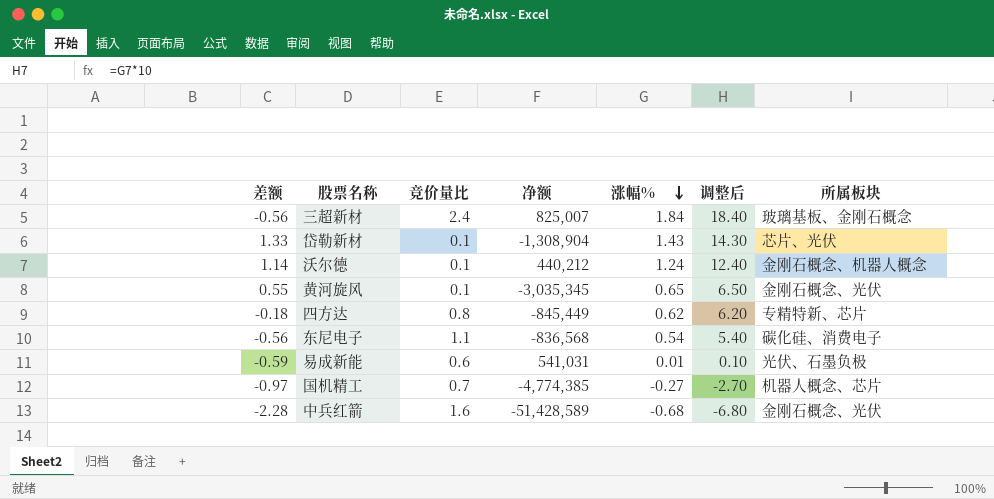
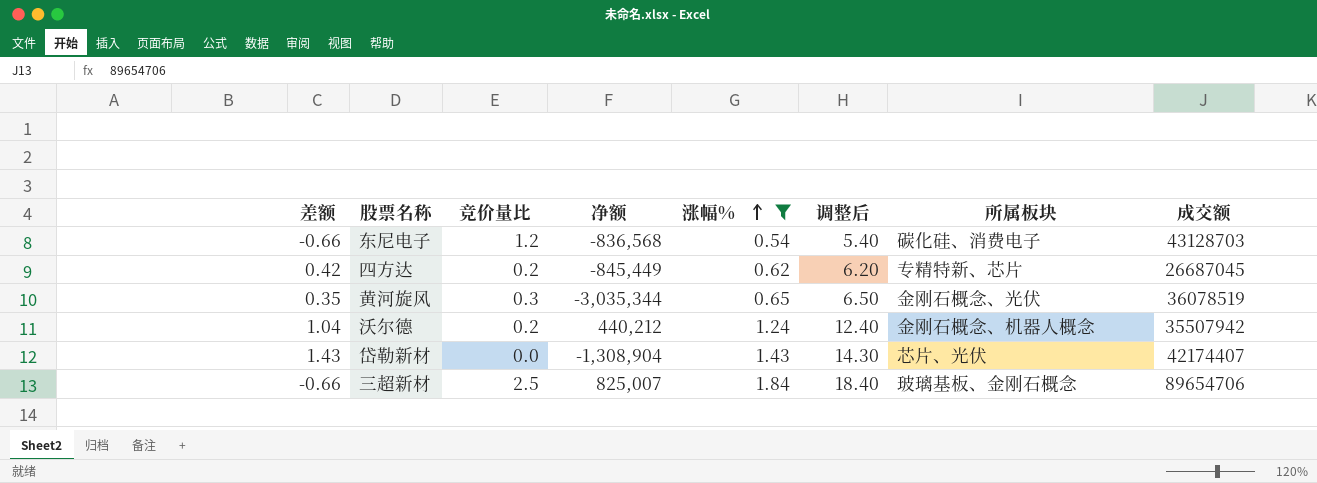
filter: none -> 涨幅% >= 0.54
row order: 涨幅% descending -> 涨幅% ascending
column 成交额 | position: none -> 8
东尼电子 | 差额: -0.56 -> -0.66
东尼电子 | 竞价量比: 1.1 -> 1.2
四方达 | 差额: -0.18 -> 0.42
四方达 | 竞价量比: 0.8 -> 0.2
黄河旋风 | 差额: 0.55 -> 0.35
黄河旋风 | 竞价量比: 0.1 -> 0.3
黄河旋风 | 净额: -3,035,345 -> -3,035,344
沃尔德 | 差额: 1.14 -> 1.04
沃尔德 | 竞价量比: 0.1 -> 0.2
岱勒新材 | 差额: 1.33 -> 1.43
岱勒新材 | 竞价量比: 0.1 -> 0.0
三超新材 | 差额: -0.56 -> -0.66
三超新材 | 竞价量比: 2.4 -> 2.5

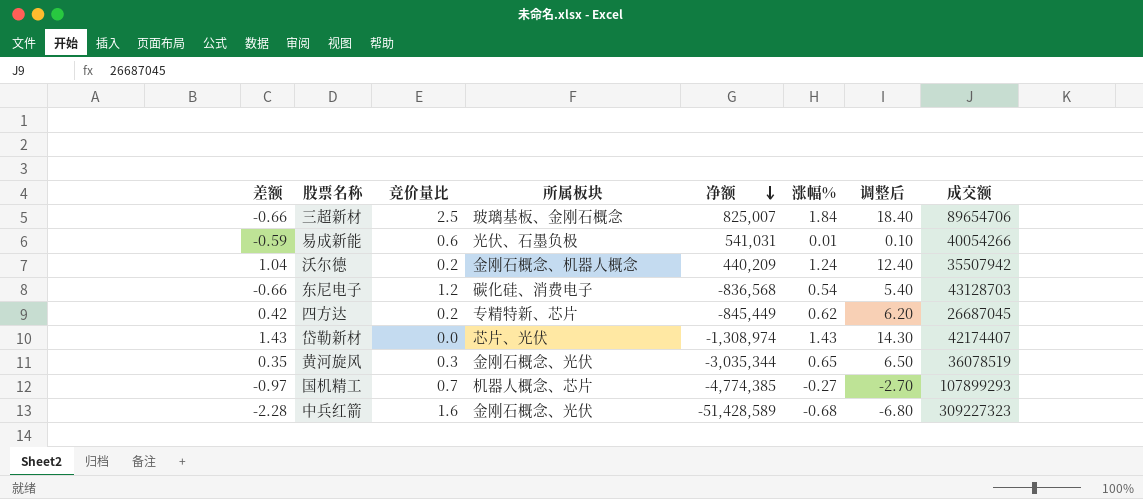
filter: 涨幅% >= 0.54 -> none
row order: 涨幅% ascending -> 净额 descending
column 所属板块 | position: 7 -> 4
沃尔德 | 净额: 440,212 -> 440,209
岱勒新材 | 净额: -1,308,904 -> -1,308,974

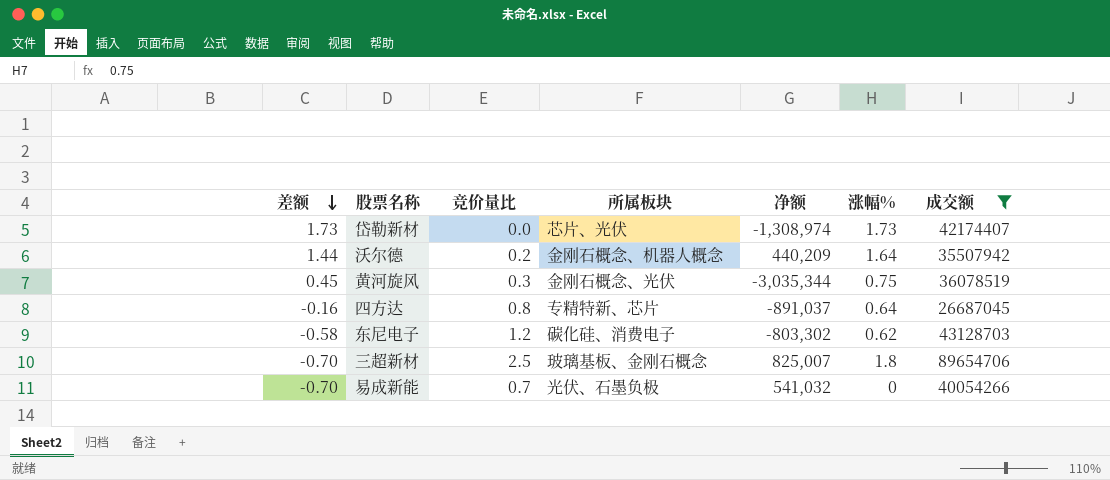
filter: none -> 成交额 <= 89654706
row order: 净额 descending -> 差额 descending
column 调整后 | formula: [涨幅%] * 10 -> none
岱勒新材 | 差额: 1.43 -> 1.73
岱勒新材 | 涨幅%: 1.43 -> 1.73
沃尔德 | 差额: 1.04 -> 1.44
沃尔德 | 涨幅%: 1.24 -> 1.64
黄河旋风 | 差额: 0.35 -> 0.45
黄河旋风 | 涨幅%: 0.65 -> 0.75
四方达 | 差额: 0.42 -> -0.16
四方达 | 竞价量比: 0.2 -> 0.8
四方达 | 净额: -845,449 -> -891,037
四方达 | 涨幅%: 0.62 -> 0.64
东尼电子 | 差额: -0.66 -> -0.58
东尼电子 | 净额: -836,568 -> -803,302
东尼电子 | 涨幅%: 0.54 -> 0.62
三超新材 | 差额: -0.66 -> -0.70
三超新材 | 涨幅%: 1.84 -> 1.8
易成新能 | 差额: -0.59 -> -0.70
易成新能 | 竞价量比: 0.6 -> 0.7
易成新能 | 净额: 541,031 -> 541,032
易成新能 | 涨幅%: 0.01 -> 0

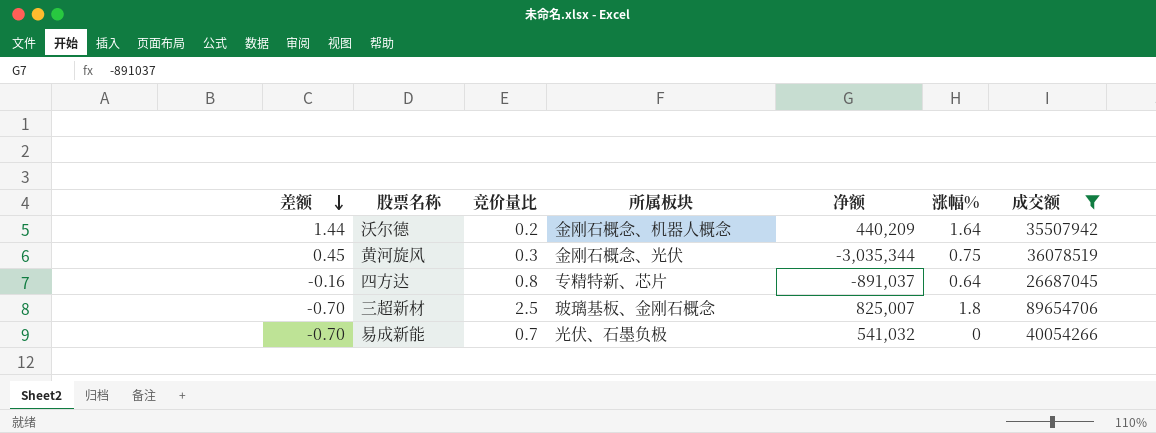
row 岱勒新材: 1.73 | 0.0 | 芯片、光伏 | -1,308,974 | 1.73 | 42174407 -> none
row 东尼电子: -0.58 | 1.2 | 碳化硅、消费电子 | -803,302 | 0.62 | 43128703 -> none

